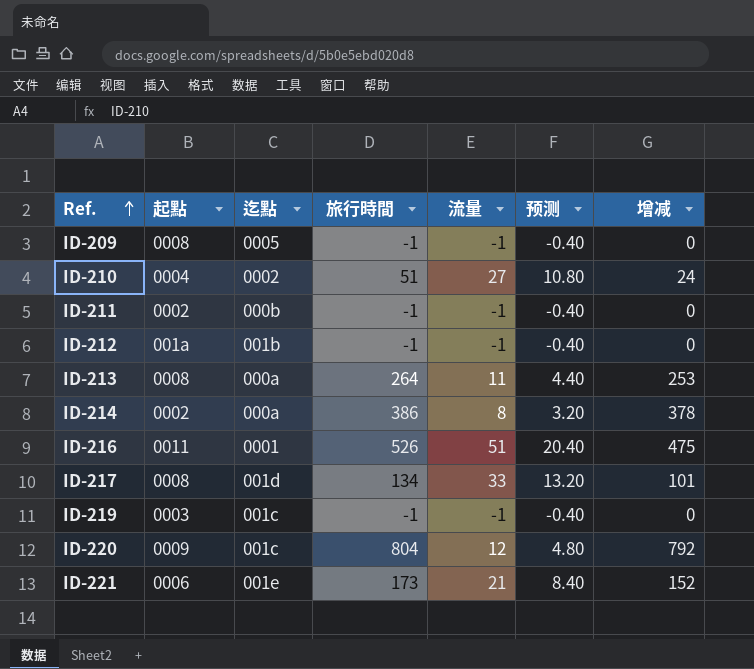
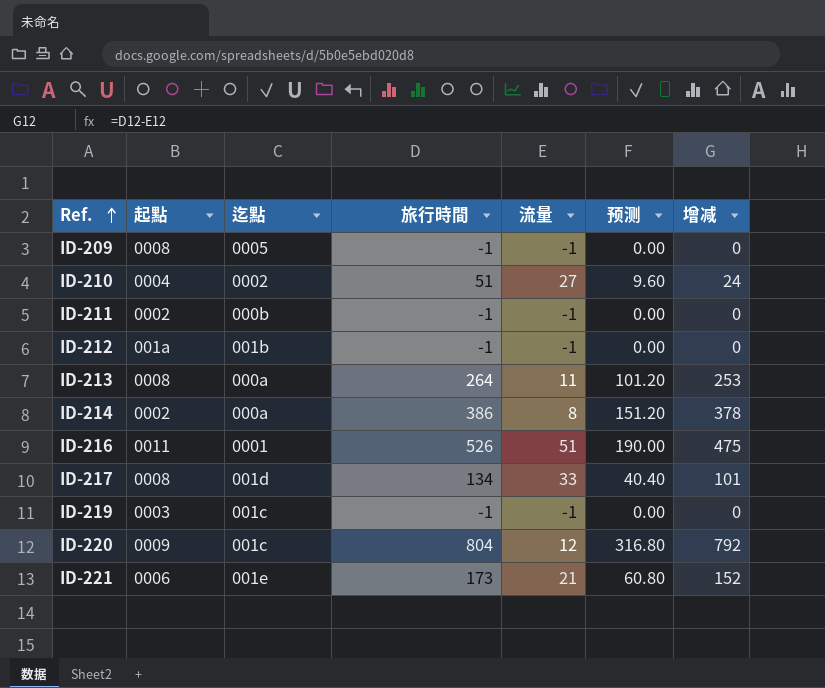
column 预测 | formula: [流量] * 0.4 -> [增减] * 0.4

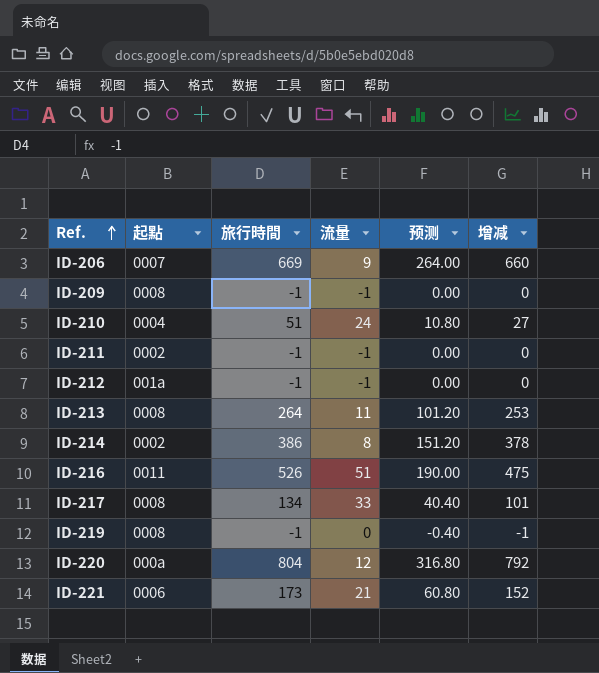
column 迄點 | position: 3 -> none
row ID-206: none -> 0007 | 669 | 9 | 264.00 | 660
ID-210 | 流量: 27 -> 24
ID-210 | 预测: 9.60 -> 10.80
ID-210 | 增减: 24 -> 27
ID-219 | 起點: 0003 -> 0008
ID-219 | 流量: -1 -> 0
ID-219 | 预测: 0.00 -> -0.40
ID-219 | 增减: 0 -> -1
ID-220 | 起點: 0009 -> 000a

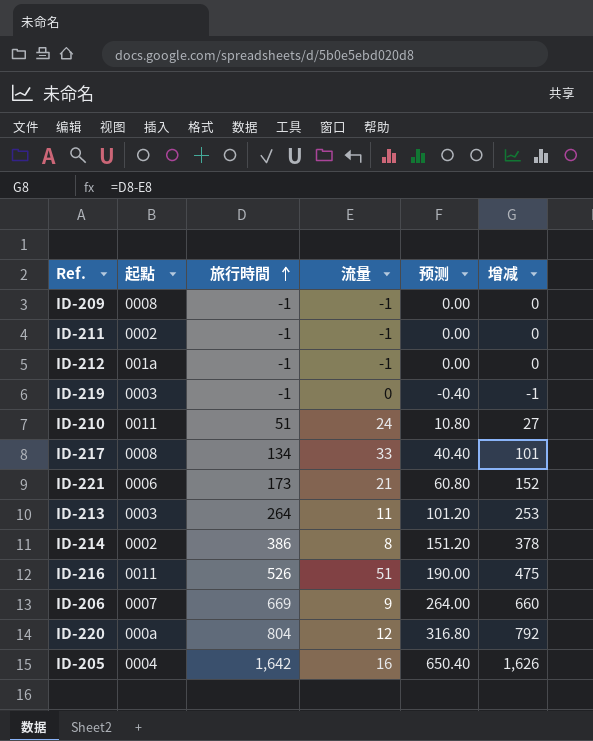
row order: Ref. ascending -> 旅行時間 ascending
ID-219 | 起點: 0008 -> 0003
ID-210 | 起點: 0004 -> 0011
ID-213 | 起點: 0008 -> 0003
row ID-205: none -> 0004 | 1,642 | 16 | 650.40 | 1,626

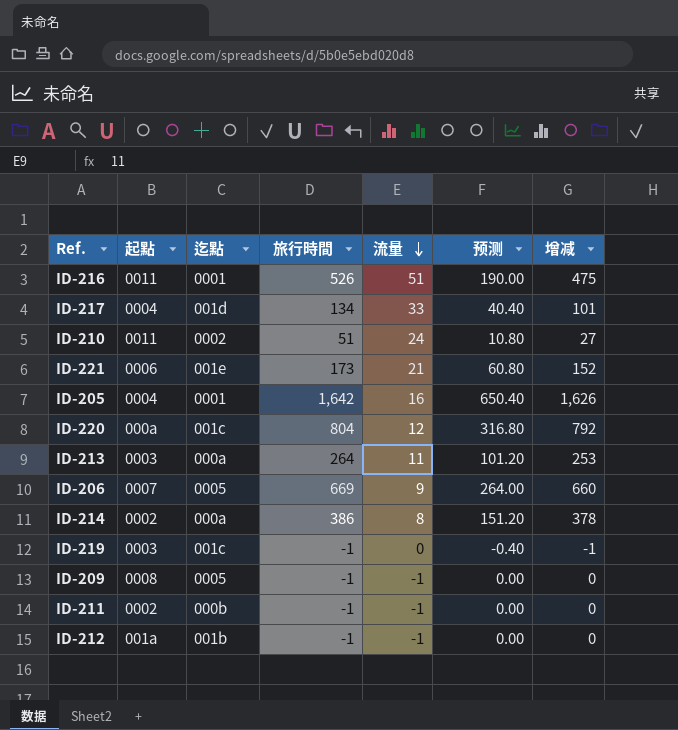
row order: 旅行時間 ascending -> 流量 descending
column 迄點 | position: none -> 3
ID-217 | 起點: 0008 -> 0004

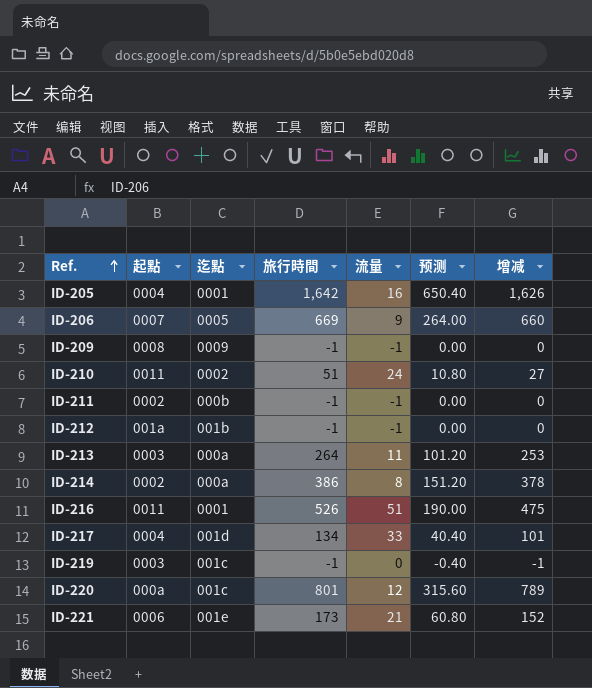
row order: 流量 descending -> Ref. ascending
ID-209 | 迄點: 0005 -> 0009
ID-220 | 旅行時間: 804 -> 801
ID-220 | 预测: 316.80 -> 315.60
ID-220 | 增减: 792 -> 789

